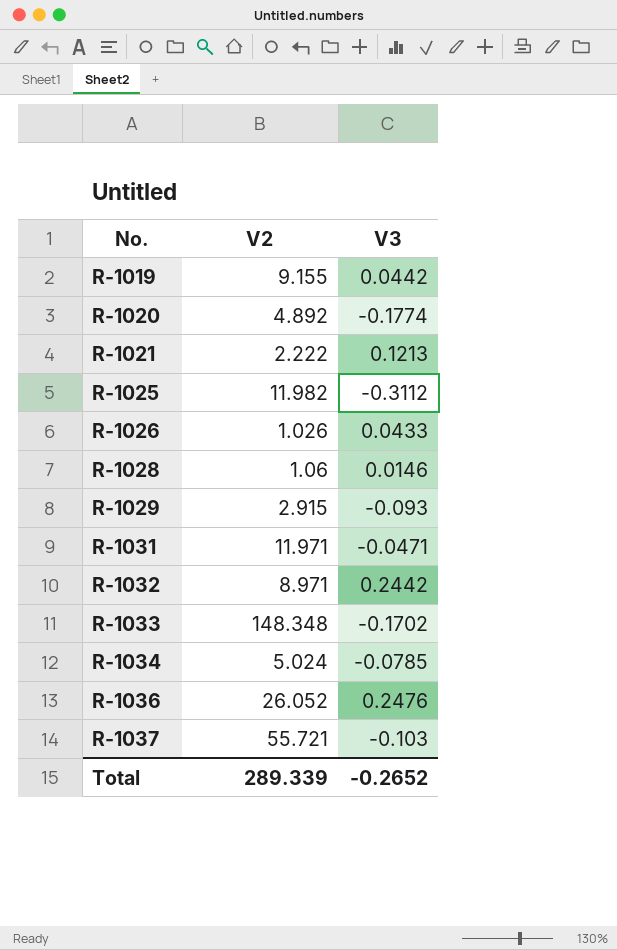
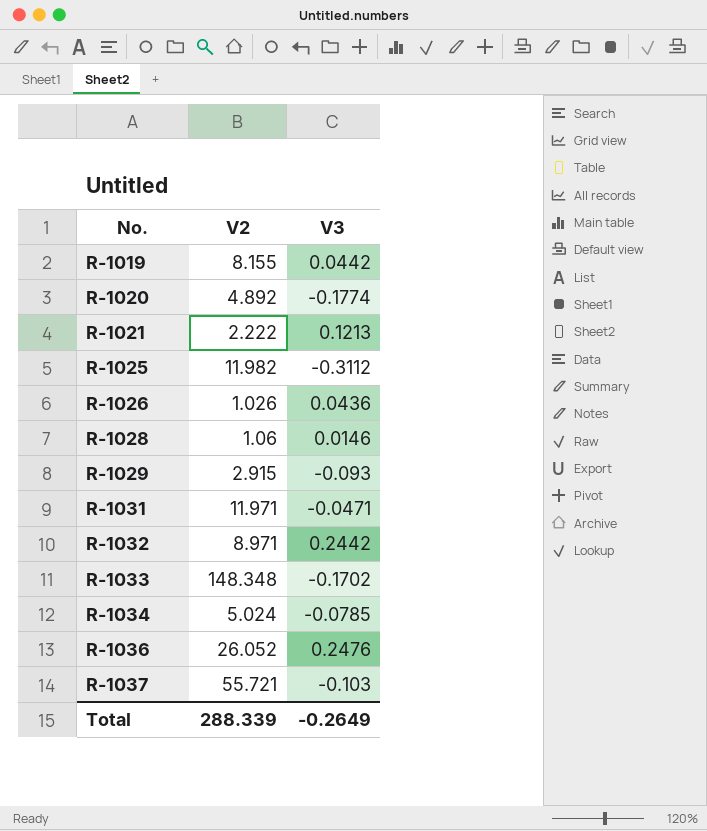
R-1019 | V2: 9.155 -> 8.155
R-1026 | V3: 0.0433 -> 0.0436
Total | V2: 289.339 -> 288.339
Total | V3: -0.2652 -> -0.2649

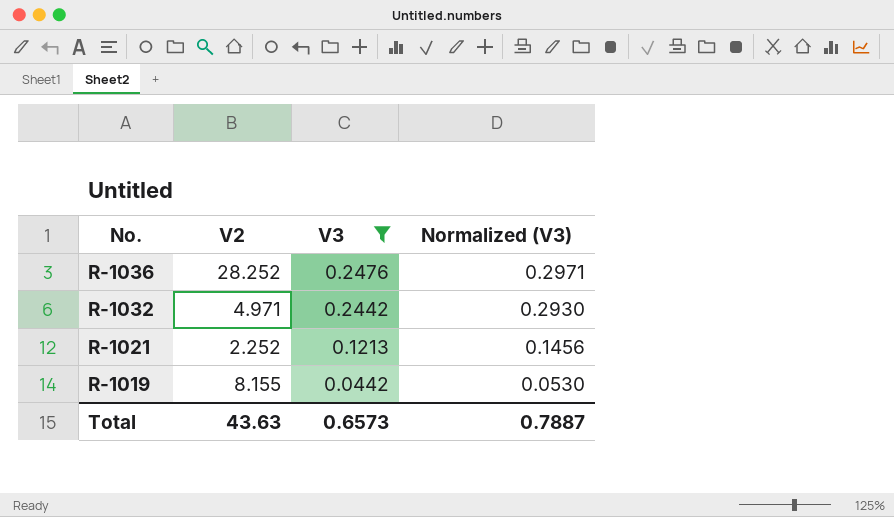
filter: none -> V3 >= 0.0442
row order: No. ascending -> No. descending
column Normalized (V3) | formula: none -> [V3] * 1.2
R-1036 | V2: 26.052 -> 28.252
R-1032 | V2: 8.971 -> 4.971
R-1021 | V2: 2.222 -> 2.252
Total | V2: 288.339 -> 43.63
Total | V3: -0.2649 -> 0.6573

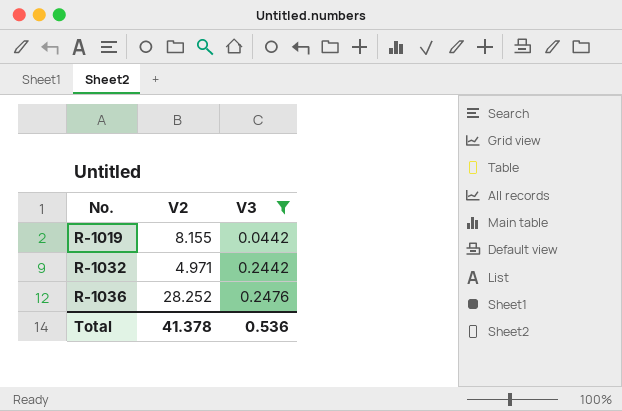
row order: No. descending -> No. ascending
column Normalized (V3) | formula: [V3] * 1.2 -> none
row R-1021: 2.252 | 0.1213 | 0.1456 -> none
Total | V2: 43.63 -> 41.378
Total | V3: 0.6573 -> 0.536

